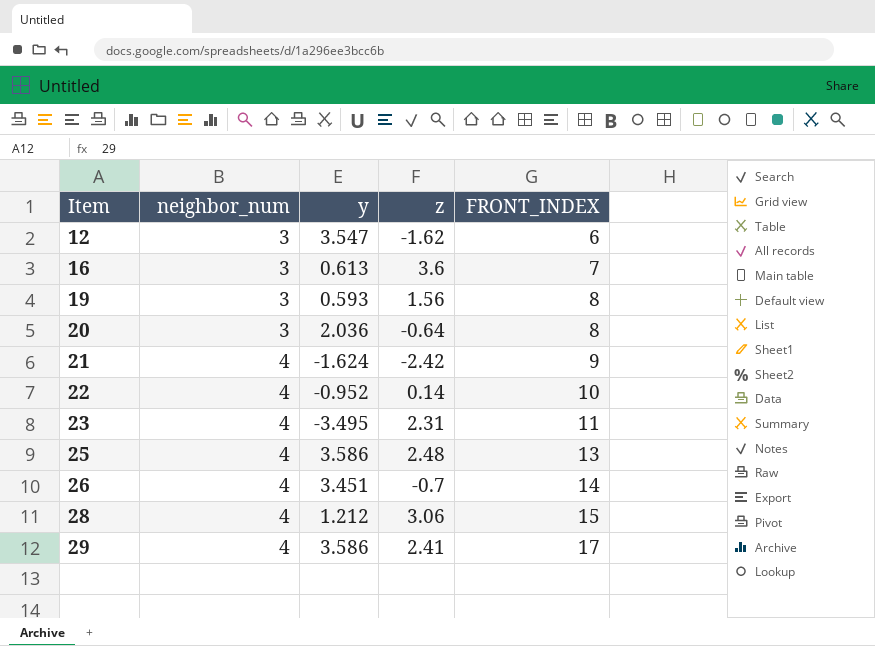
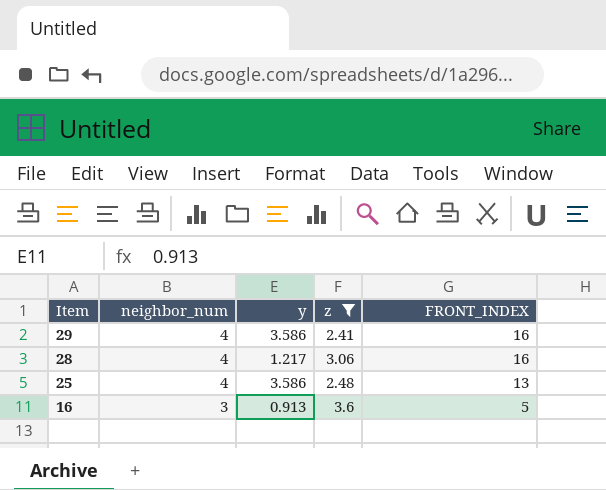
filter: none -> z >= 2.41
row order: Item ascending -> Item descending
29 | FRONT_INDEX: 17 -> 16
28 | y: 1.212 -> 1.217
28 | FRONT_INDEX: 15 -> 16
16 | y: 0.613 -> 0.913
16 | FRONT_INDEX: 7 -> 5

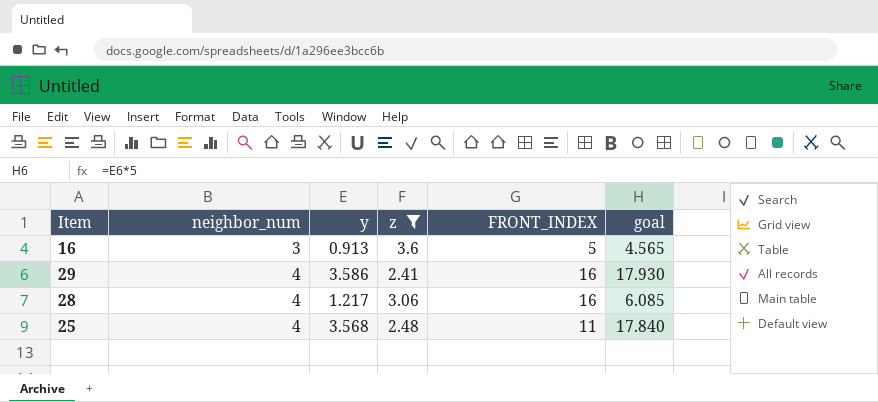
row order: Item descending -> neighbor_num ascending
column goal | formula: none -> [y] * 5
25 | y: 3.586 -> 3.568
25 | FRONT_INDEX: 13 -> 11

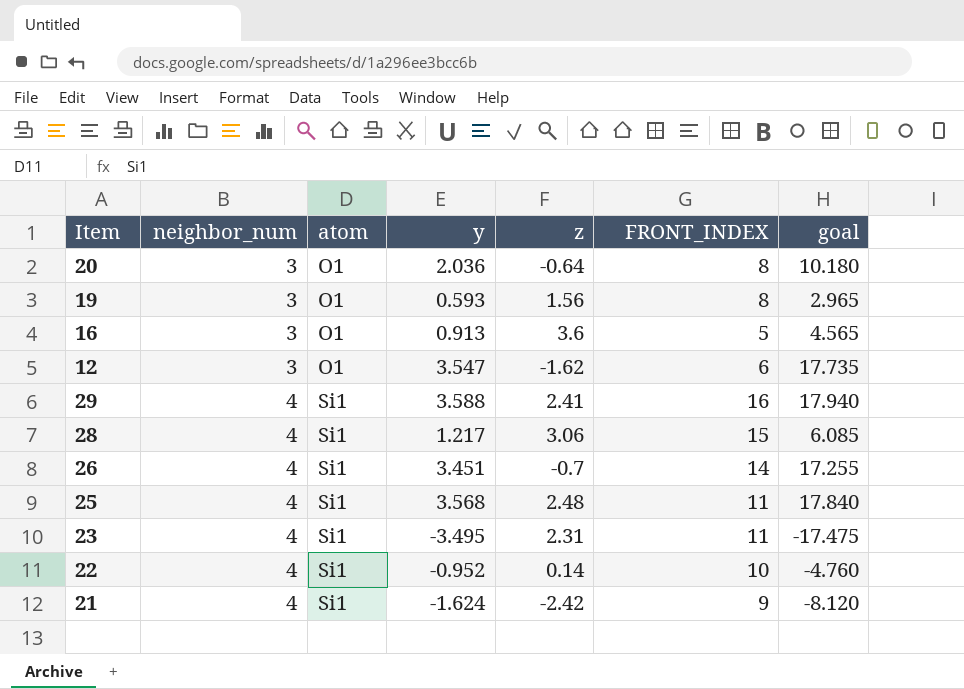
filter: z >= 2.41 -> none
column atom | position: none -> 3
29 | y: 3.586 -> 3.588
29 | goal: 17.930 -> 17.940
28 | FRONT_INDEX: 16 -> 15

